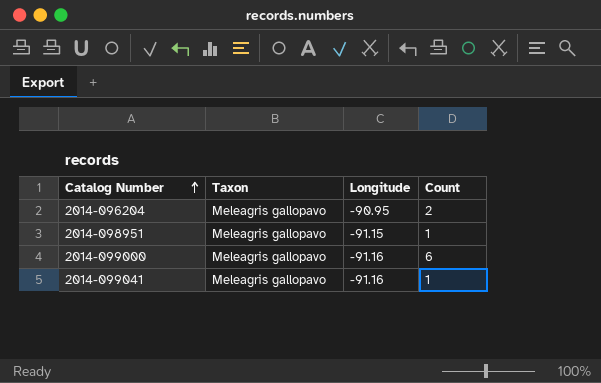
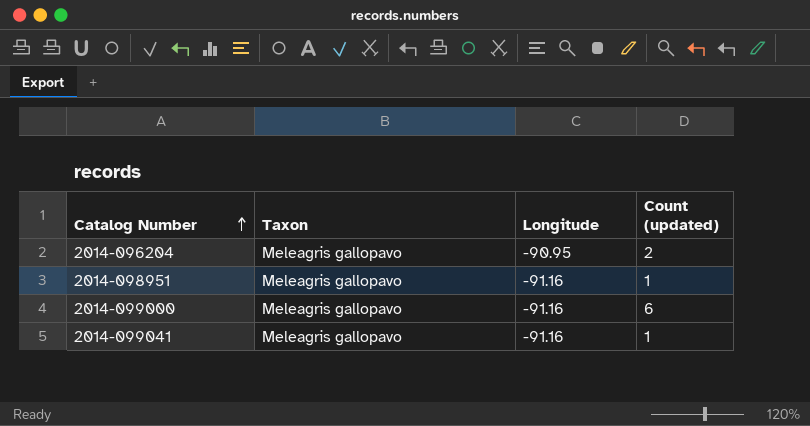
column name: Count -> Count (updated)
2014-098951 | Longitude: -91.15 -> -91.16

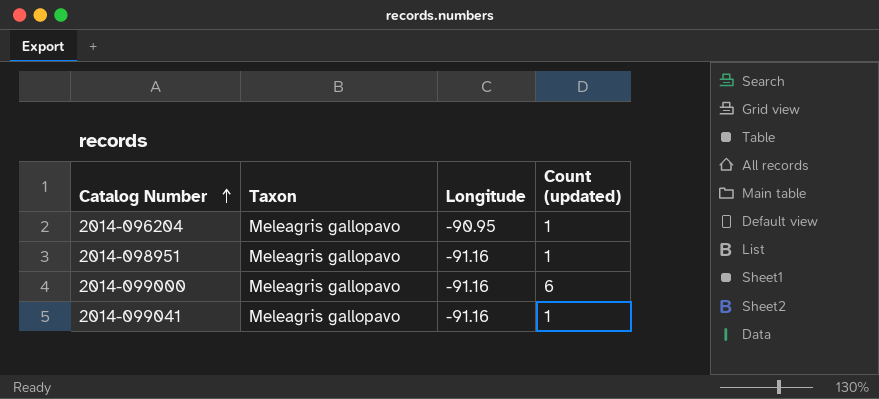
2014-096204 | Count (updated): 2 -> 1

